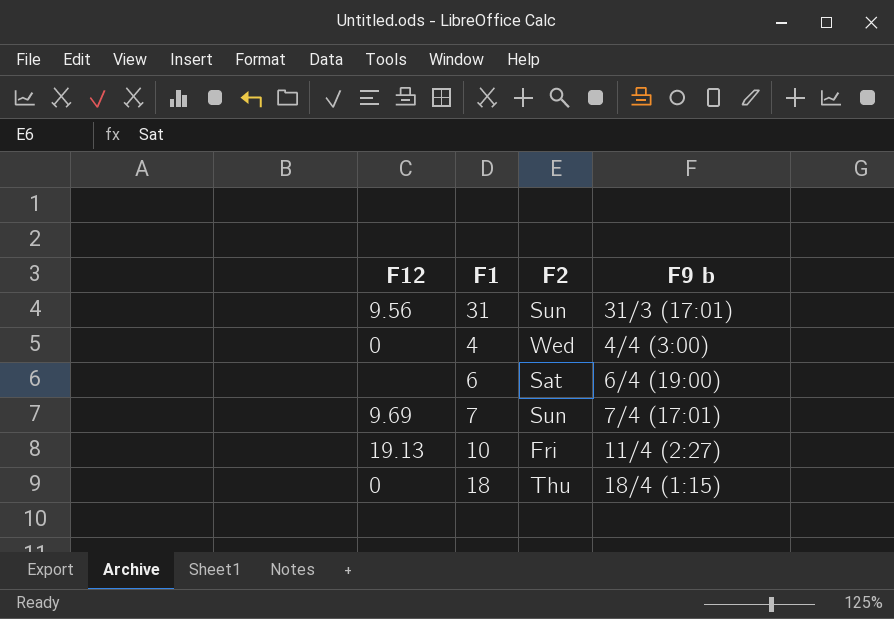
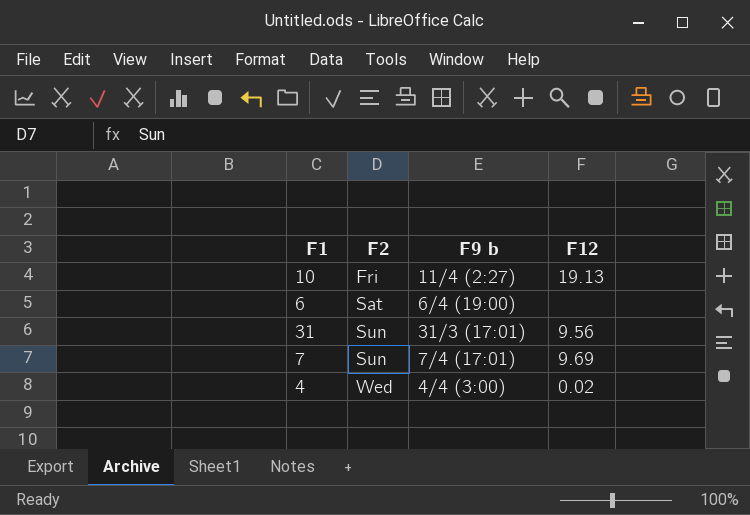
row order: none -> F2 ascending
column F12 | position: 1 -> 4
row 18: 0 | Thu | 18/4 (1:15) -> none
4 | F12: 0 -> 0.02

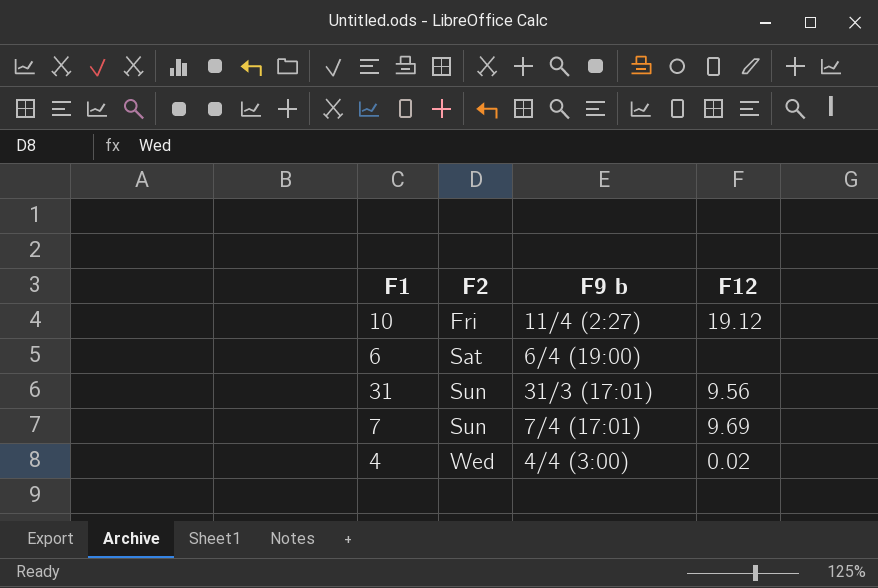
10 | F12: 19.13 -> 19.12

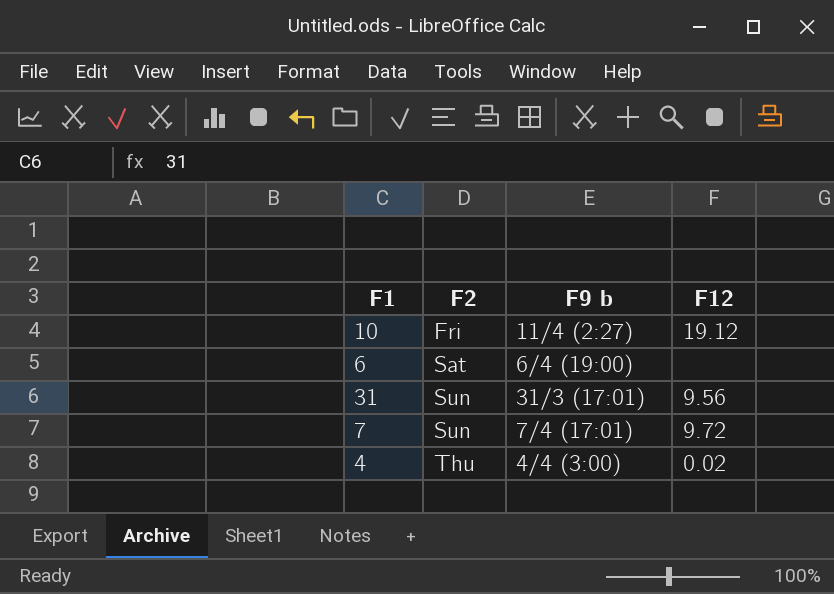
7 | F12: 9.69 -> 9.72
4 | F2: Wed -> Thu

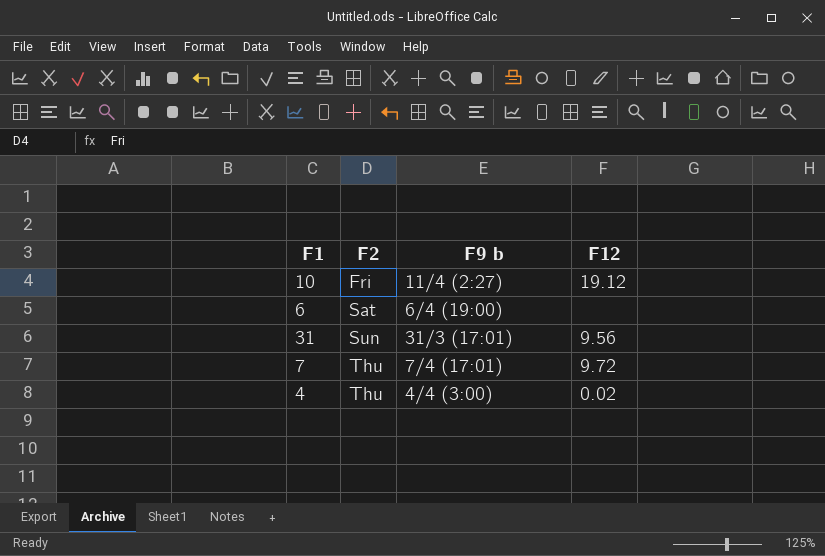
7 | F2: Sun -> Thu

